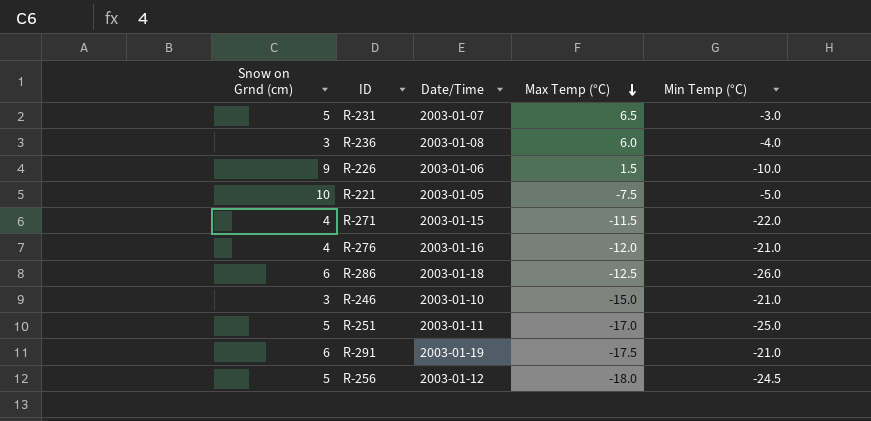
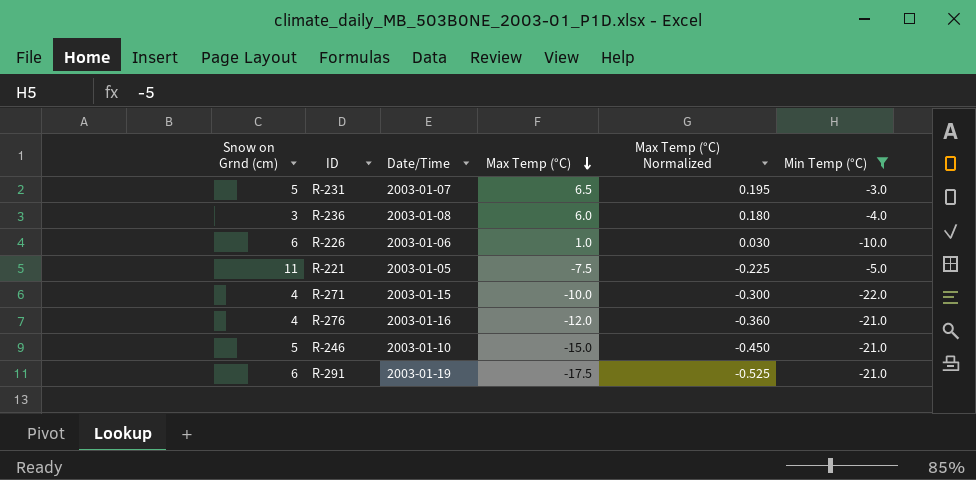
filter: none -> Min Temp (°C) >= -22.0
column Max Temp (°C) Normalized | formula: none -> [Max Temp (°C)] * 0.03
R-226 | Snow on Grnd (cm): 9 -> 6
R-226 | Max Temp (°C): 1.5 -> 1.0
R-221 | Snow on Grnd (cm): 10 -> 11
R-271 | Max Temp (°C): -11.5 -> -10.0
R-246 | Snow on Grnd (cm): 3 -> 5

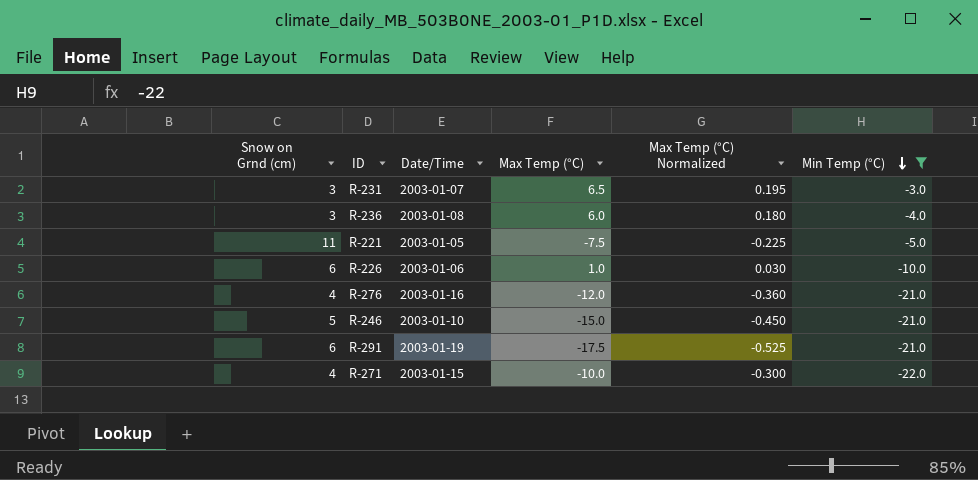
row order: Max Temp (°C) descending -> Min Temp (°C) descending
R-231 | Snow on Grnd (cm): 5 -> 3

